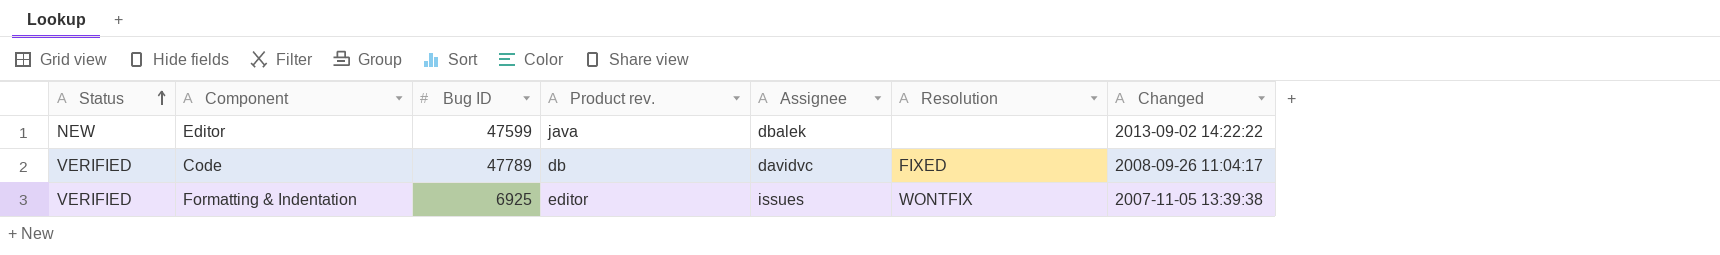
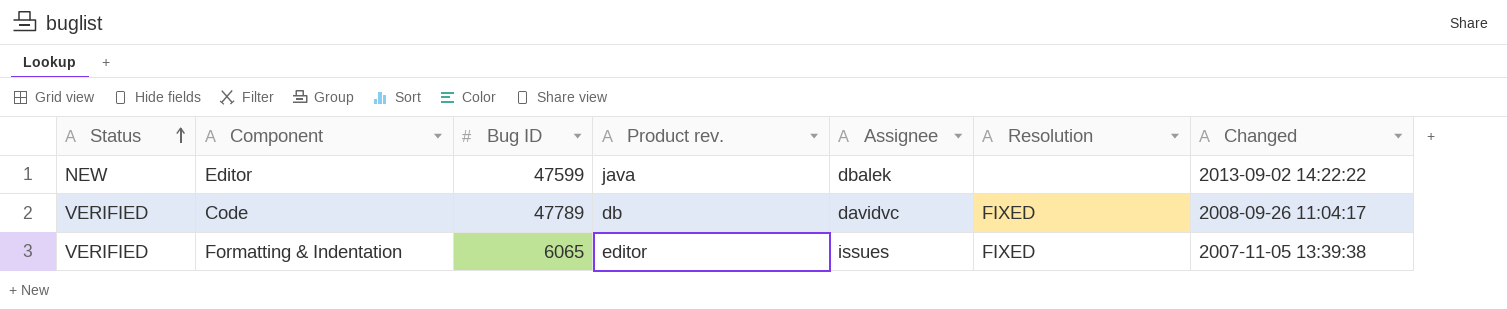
Formatting & Indentation | Bug ID: 6925 -> 6065
Formatting & Indentation | Resolution: WONTFIX -> FIXED

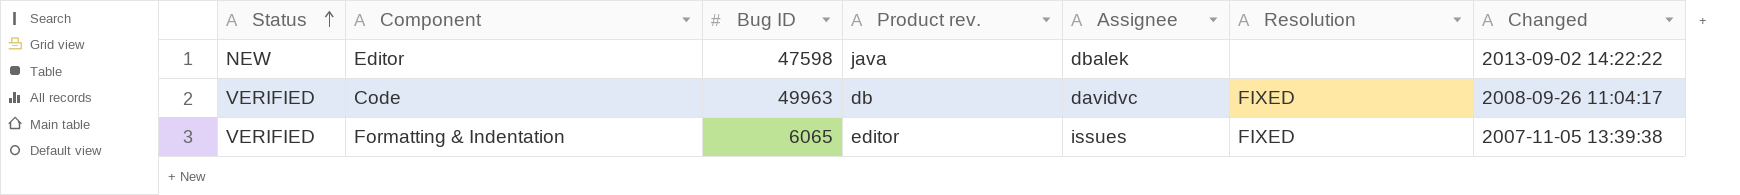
Editor | Bug ID: 47599 -> 47598
Code | Bug ID: 47789 -> 49963

